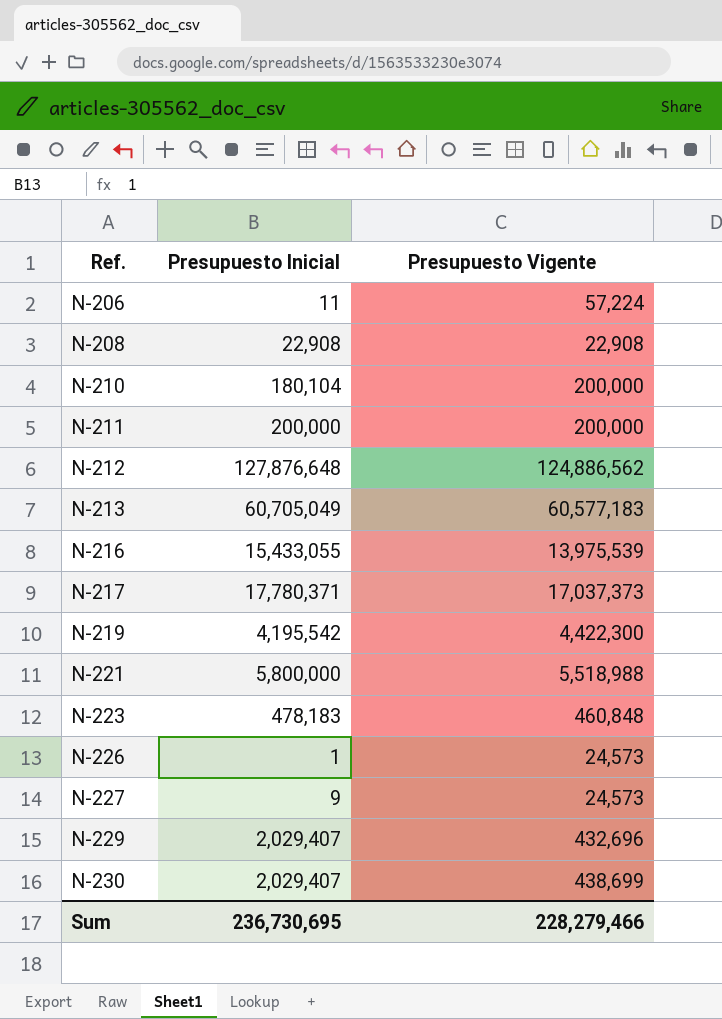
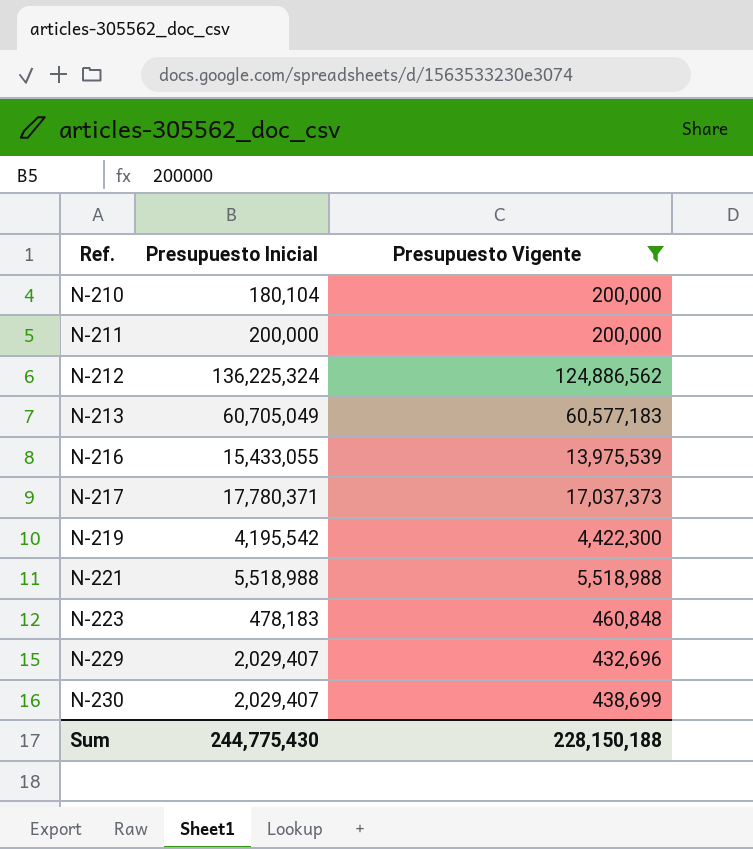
filter: none -> Presupuesto Vigente >= 200,000
N-212 | Presupuesto Inicial: 127,876,648 -> 136,225,324
N-221 | Presupuesto Inicial: 5,800,000 -> 5,518,988
Sum | Presupuesto Inicial: 236,730,695 -> 244,775,430
Sum | Presupuesto Vigente: 228,279,466 -> 228,150,188

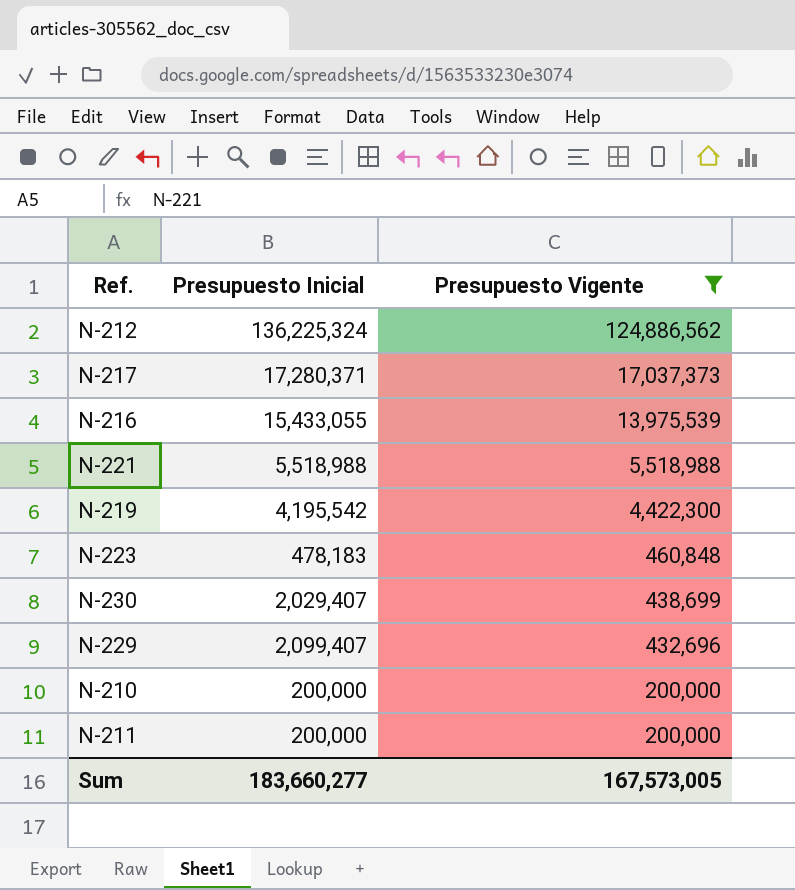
row order: Ref. ascending -> Presupuesto Vigente descending
row N-213: 60,705,049 | 60,577,183 -> none
N-217 | Presupuesto Inicial: 17,780,371 -> 17,280,371
N-229 | Presupuesto Inicial: 2,029,407 -> 2,099,407
N-210 | Presupuesto Inicial: 180,104 -> 200,000
Sum | Presupuesto Inicial: 244,775,430 -> 183,660,277
Sum | Presupuesto Vigente: 228,150,188 -> 167,573,005

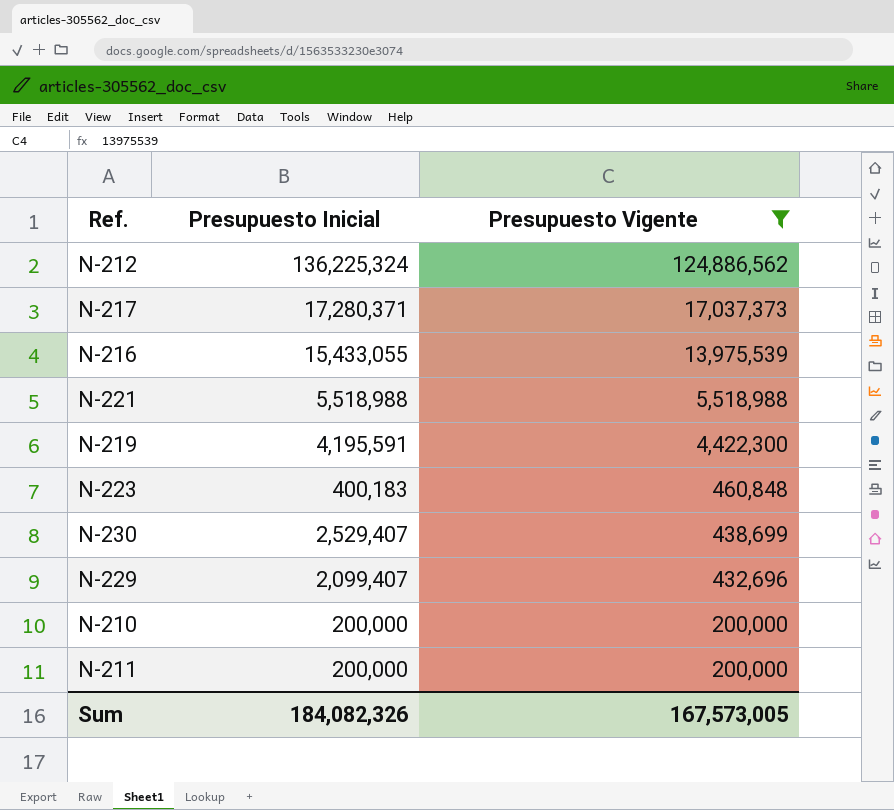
N-219 | Presupuesto Inicial: 4,195,542 -> 4,195,591
N-223 | Presupuesto Inicial: 478,183 -> 400,183
N-230 | Presupuesto Inicial: 2,029,407 -> 2,529,407
Sum | Presupuesto Inicial: 183,660,277 -> 184,082,326

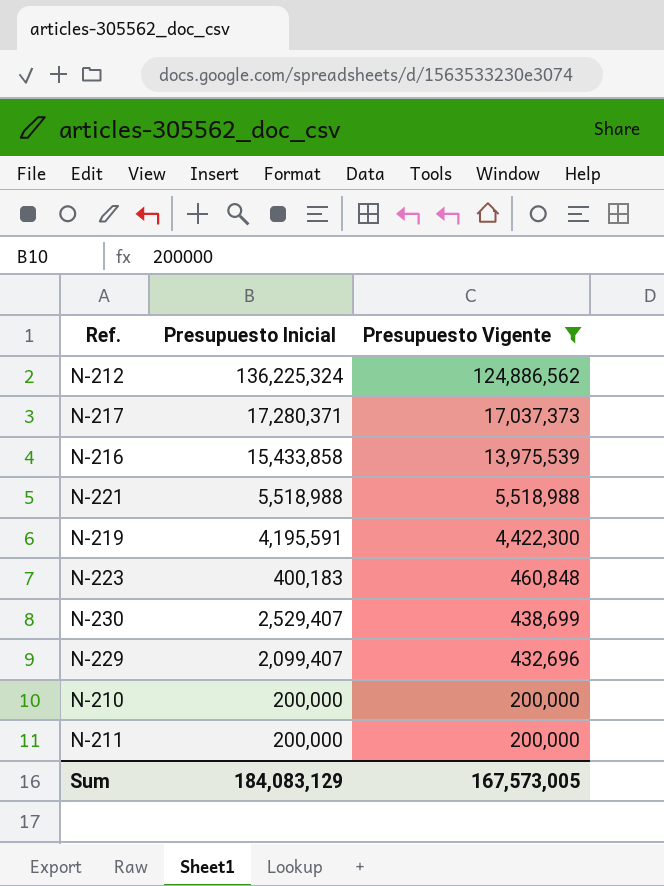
N-216 | Presupuesto Inicial: 15,433,055 -> 15,433,858
Sum | Presupuesto Inicial: 184,082,326 -> 184,083,129

